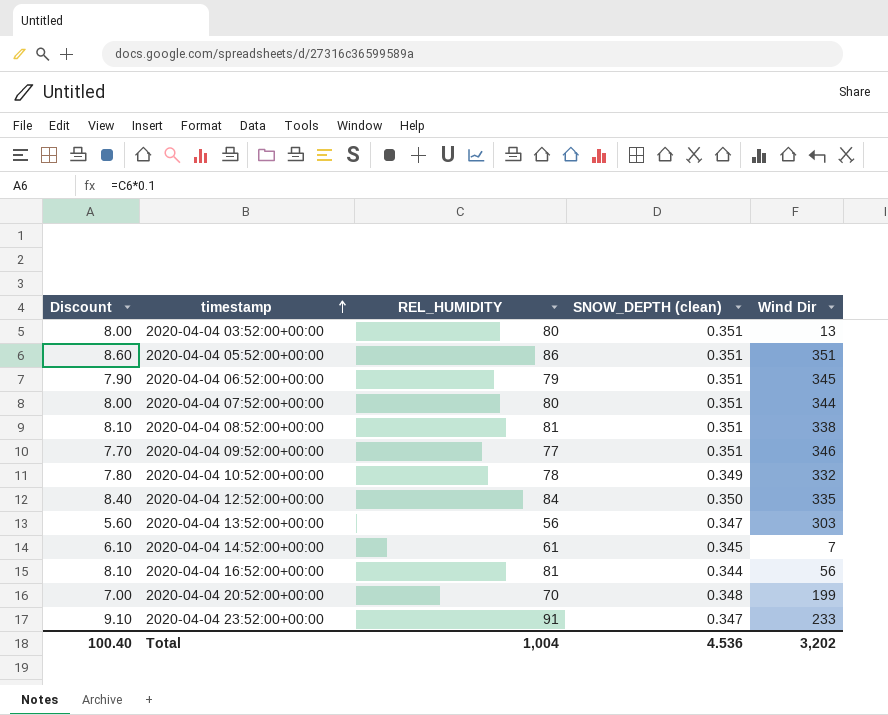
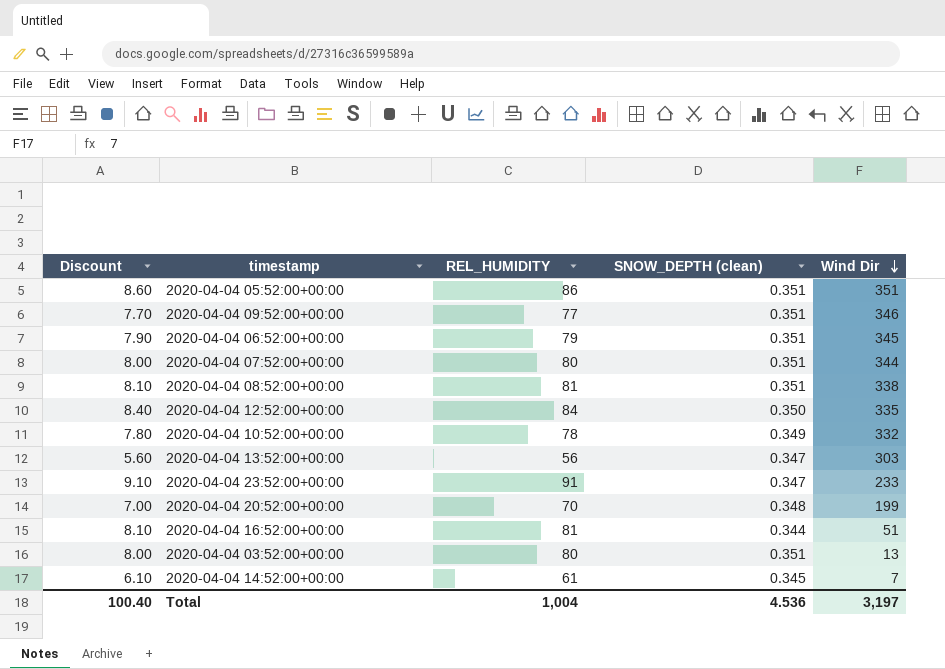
row order: timestamp ascending -> Wind Dir descending
2020-04-04 16:52:00+00:00 | Wind Dir: 56 -> 51
Total | Wind Dir: 3,202 -> 3,197

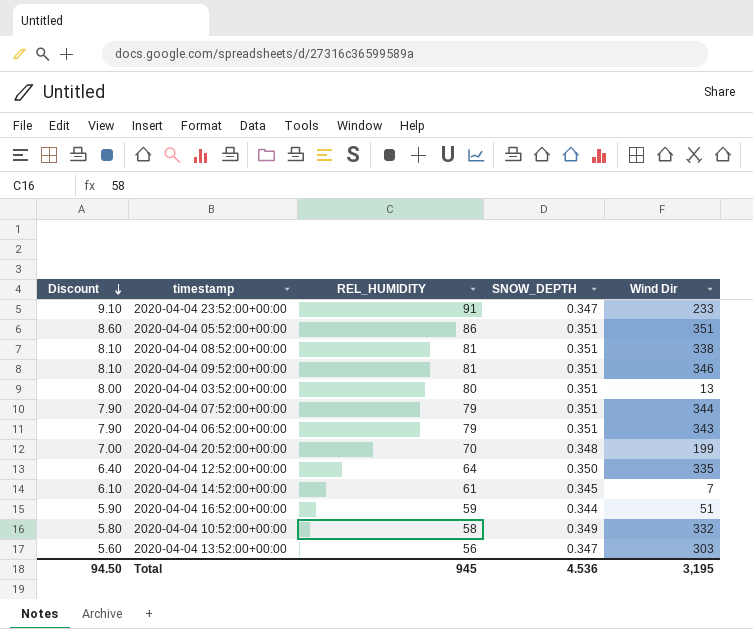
row order: Wind Dir descending -> Discount descending
column name: SNOW_DEPTH (clean) -> SNOW_DEPTH
2020-04-04 09:52:00+00:00 | Discount: 7.70 -> 8.10
2020-04-04 09:52:00+00:00 | REL_HUMIDITY: 77 -> 81
2020-04-04 07:52:00+00:00 | Discount: 8.00 -> 7.90
2020-04-04 07:52:00+00:00 | REL_HUMIDITY: 80 -> 79
2020-04-04 06:52:00+00:00 | Wind Dir: 345 -> 343
2020-04-04 12:52:00+00:00 | Discount: 8.40 -> 6.40
2020-04-04 12:52:00+00:00 | REL_HUMIDITY: 84 -> 64
2020-04-04 16:52:00+00:00 | Discount: 8.10 -> 5.90
2020-04-04 16:52:00+00:00 | REL_HUMIDITY: 81 -> 59
2020-04-04 10:52:00+00:00 | Discount: 7.80 -> 5.80
2020-04-04 10:52:00+00:00 | REL_HUMIDITY: 78 -> 58
Total | Discount: 100.40 -> 94.50
Total | REL_HUMIDITY: 1,004 -> 945
Total | Wind Dir: 3,197 -> 3,195

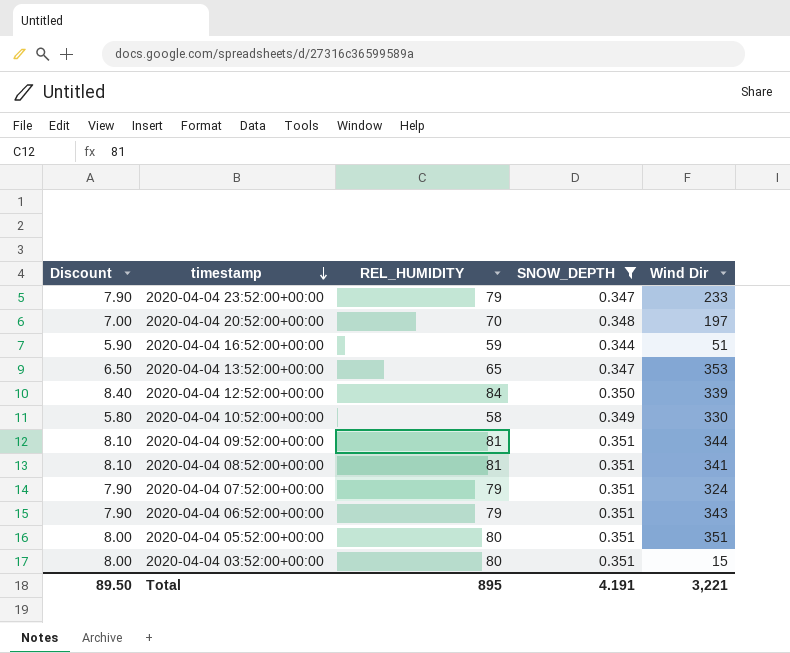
filter: none -> SNOW_DEPTH != 0.345
row order: Discount descending -> timestamp descending
2020-04-04 23:52:00+00:00 | Discount: 9.10 -> 7.90
2020-04-04 23:52:00+00:00 | REL_HUMIDITY: 91 -> 79
2020-04-04 20:52:00+00:00 | Wind Dir: 199 -> 197
2020-04-04 13:52:00+00:00 | Discount: 5.60 -> 6.50
2020-04-04 13:52:00+00:00 | REL_HUMIDITY: 56 -> 65
2020-04-04 13:52:00+00:00 | Wind Dir: 303 -> 353
2020-04-04 12:52:00+00:00 | Discount: 6.40 -> 8.40
2020-04-04 12:52:00+00:00 | REL_HUMIDITY: 64 -> 84
2020-04-04 12:52:00+00:00 | Wind Dir: 335 -> 339
2020-04-04 10:52:00+00:00 | Wind Dir: 332 -> 330
2020-04-04 09:52:00+00:00 | Wind Dir: 346 -> 344
2020-04-04 08:52:00+00:00 | Wind Dir: 338 -> 341
2020-04-04 07:52:00+00:00 | Wind Dir: 344 -> 324
2020-04-04 05:52:00+00:00 | Discount: 8.60 -> 8.00
2020-04-04 05:52:00+00:00 | REL_HUMIDITY: 86 -> 80
2020-04-04 03:52:00+00:00 | Wind Dir: 13 -> 15
Total | Discount: 94.50 -> 89.50
Total | REL_HUMIDITY: 945 -> 895
Total | SNOW_DEPTH: 4.536 -> 4.191
Total | Wind Dir: 3,195 -> 3,221

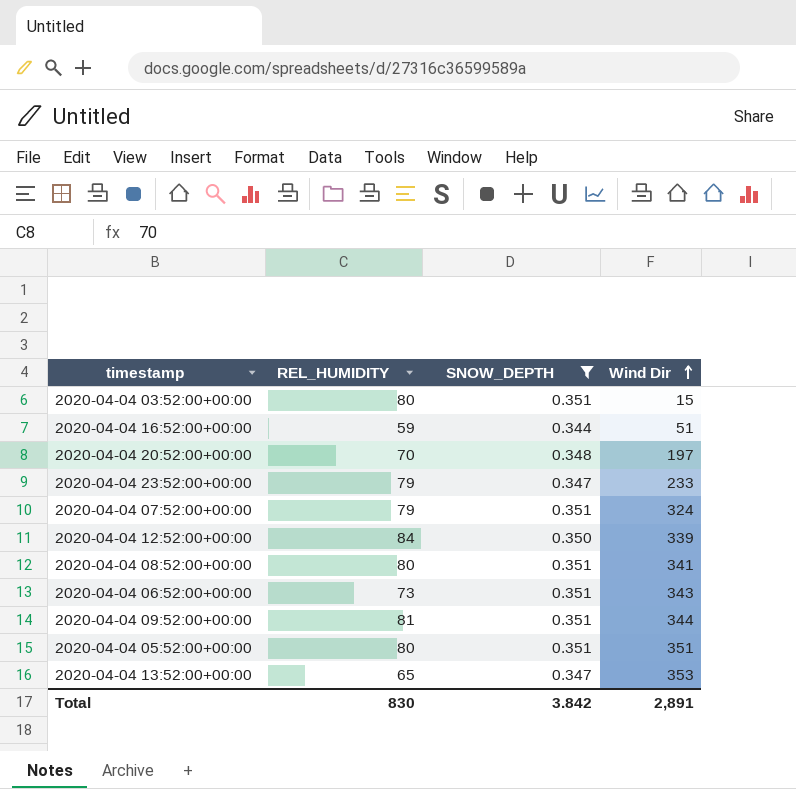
row order: timestamp descending -> Wind Dir ascending
column Discount | formula: [REL_HUMIDITY] * 0.1 -> none
row 2020-04-04 10:52:00+00:00: 5.80 | 58 | 0.349 | 330 -> none
2020-04-04 08:52:00+00:00 | REL_HUMIDITY: 81 -> 80
2020-04-04 06:52:00+00:00 | REL_HUMIDITY: 79 -> 73
Total | REL_HUMIDITY: 895 -> 830
Total | SNOW_DEPTH: 4.191 -> 3.842
Total | Wind Dir: 3,221 -> 2,891

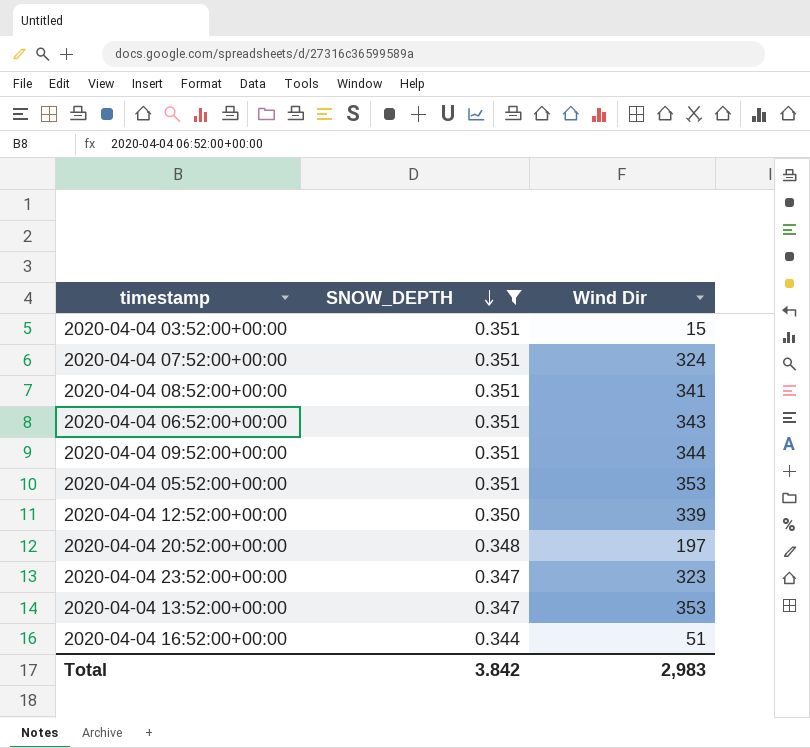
row order: Wind Dir ascending -> SNOW_DEPTH descending
column REL_HUMIDITY | position: 2 -> none
2020-04-04 05:52:00+00:00 | Wind Dir: 351 -> 353
2020-04-04 23:52:00+00:00 | Wind Dir: 233 -> 323
Total | Wind Dir: 2,891 -> 2,983

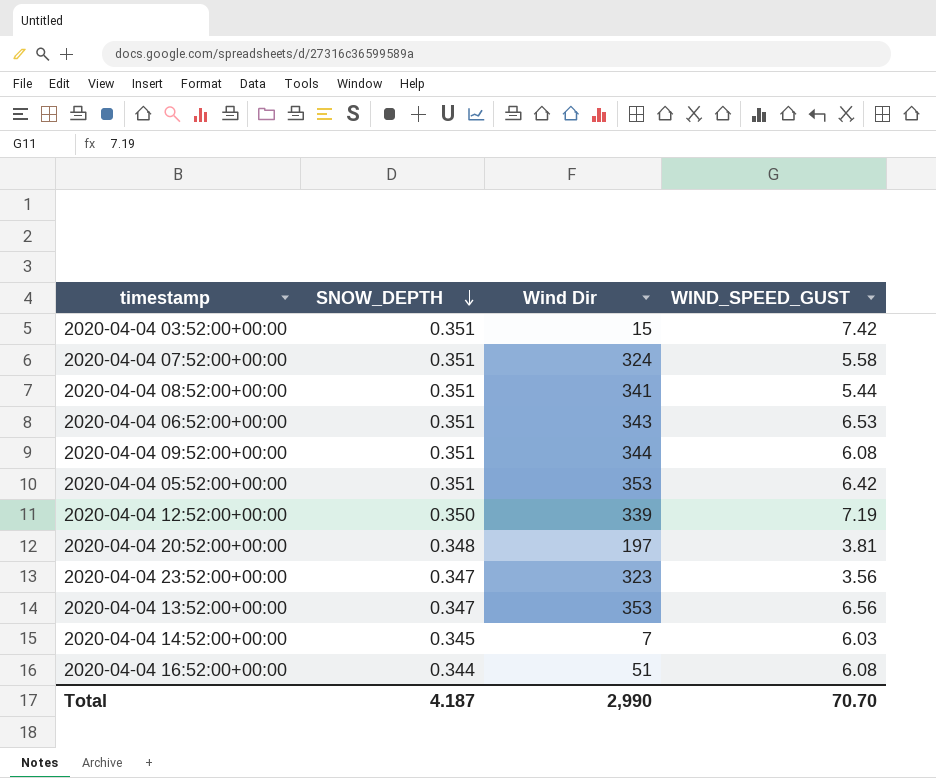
filter: SNOW_DEPTH != 0.345 -> none
column WIND_SPEED_GUST | position: none -> 4
Total | SNOW_DEPTH: 3.842 -> 4.187
Total | Wind Dir: 2,983 -> 2,990

